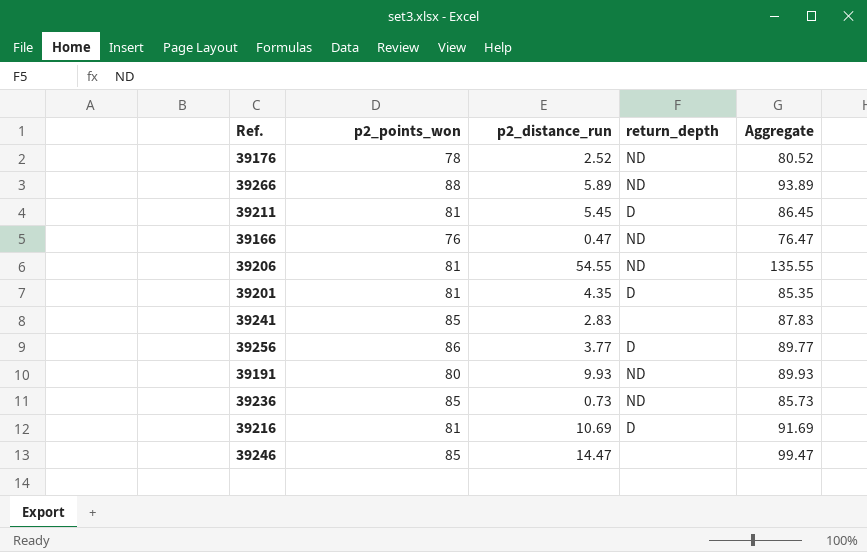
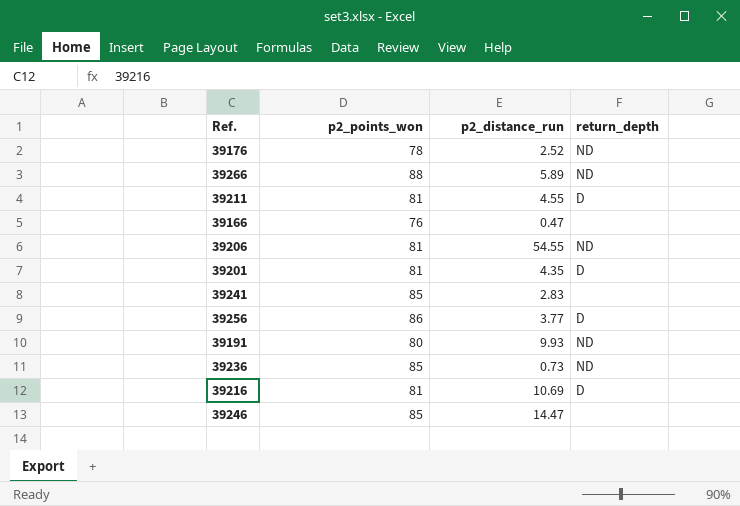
column Aggregate | formula: [p2_points_won] + [p2_distance_run] -> none
39211 | p2_distance_run: 5.45 -> 4.55
39166 | return_depth: ND -> none

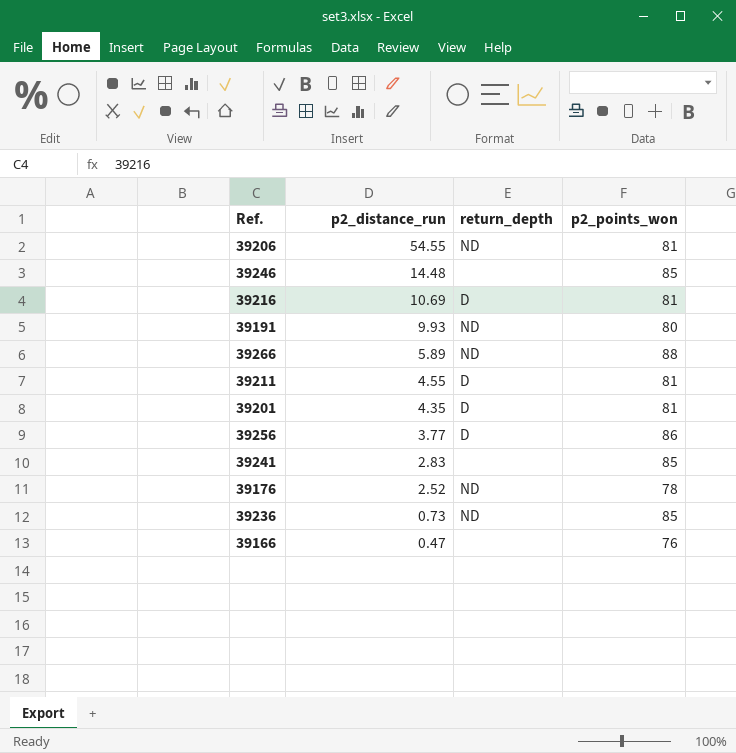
row order: none -> p2_distance_run descending
column p2_points_won | position: 2 -> 4
39246 | p2_distance_run: 14.47 -> 14.48

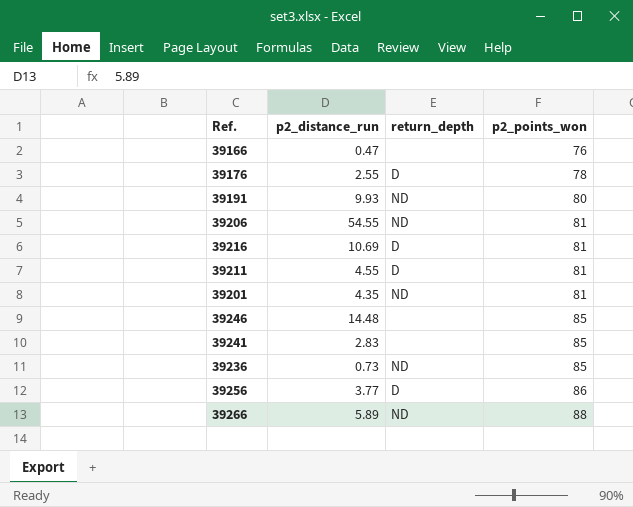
row order: p2_distance_run descending -> p2_points_won ascending
39176 | p2_distance_run: 2.52 -> 2.55
39176 | return_depth: ND -> D
39201 | return_depth: D -> ND

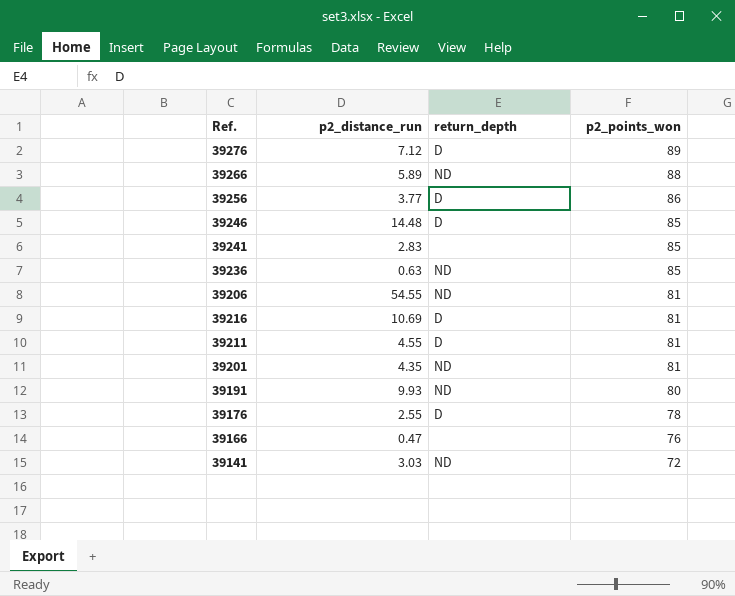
row order: p2_points_won ascending -> p2_points_won descending
row 39276: none -> 7.12 | D | 89
39246 | return_depth: none -> D
39236 | p2_distance_run: 0.73 -> 0.63
row 39141: none -> 3.03 | ND | 72

